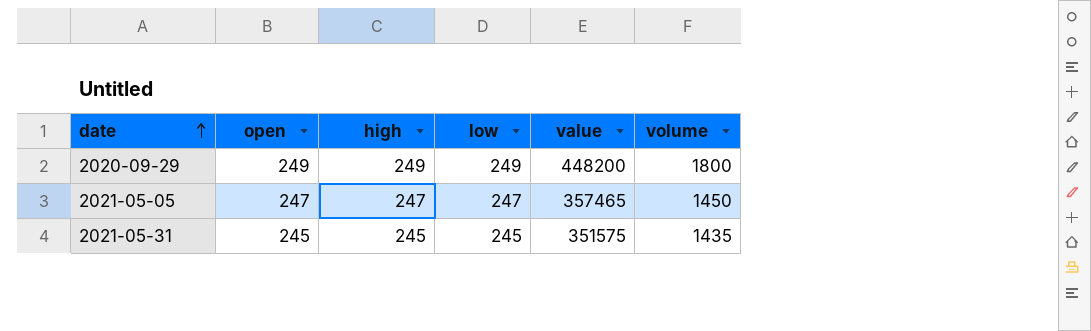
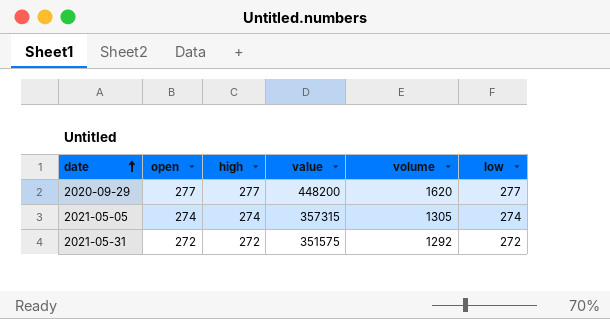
column low | position: 4 -> 6
2020-09-29 | open: 249 -> 277
2020-09-29 | high: 249 -> 277
2020-09-29 | volume: 1800 -> 1620
2020-09-29 | low: 249 -> 277
2021-05-05 | open: 247 -> 274
2021-05-05 | high: 247 -> 274
2021-05-05 | value: 357465 -> 357315
2021-05-05 | volume: 1450 -> 1305
2021-05-05 | low: 247 -> 274
2021-05-31 | open: 245 -> 272
2021-05-31 | high: 245 -> 272
2021-05-31 | volume: 1435 -> 1292
2021-05-31 | low: 245 -> 272

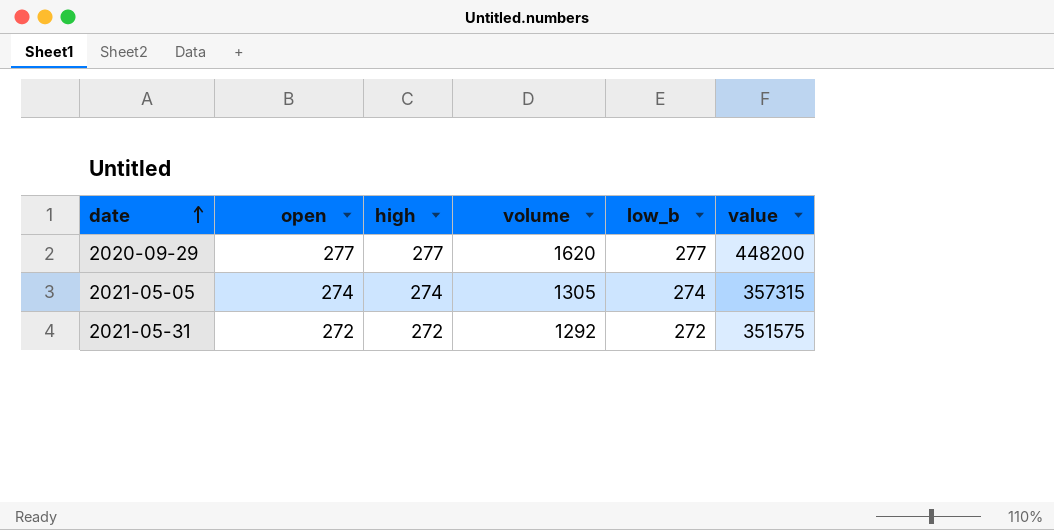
column name: low -> low_b
column value | position: 4 -> 6

